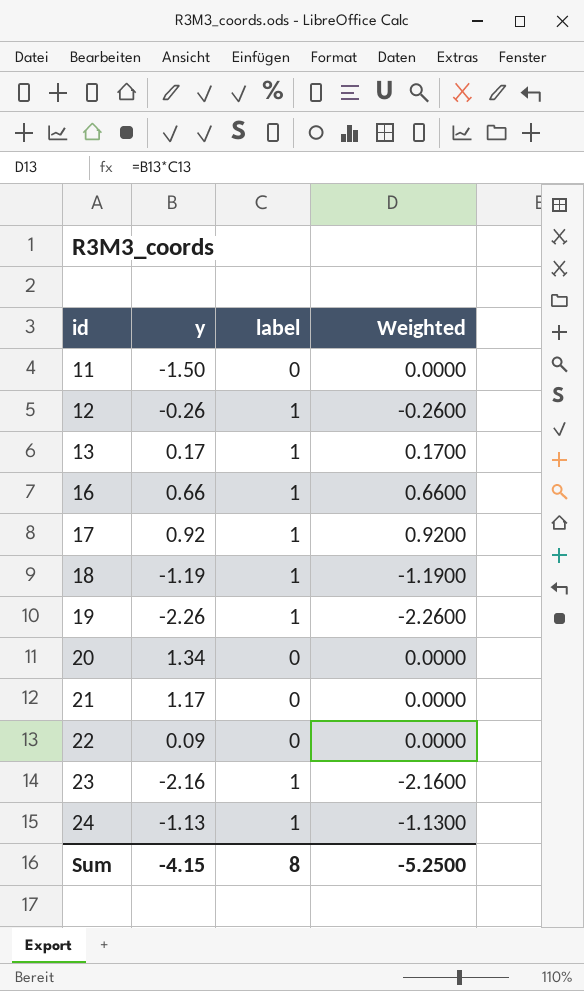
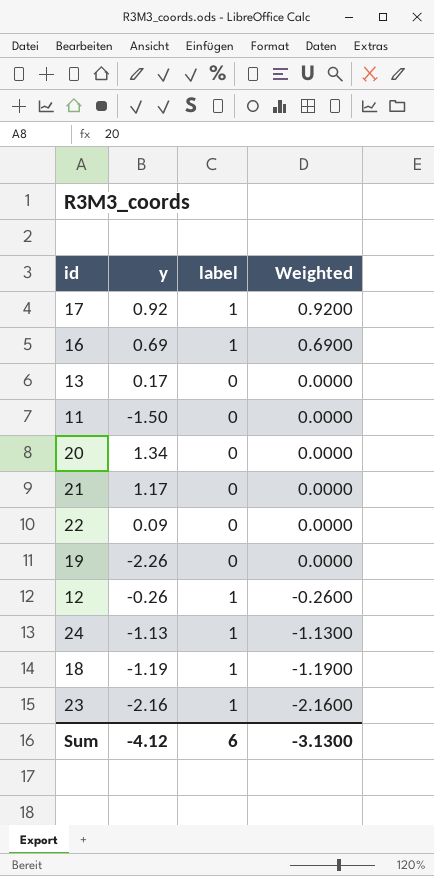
row order: id ascending -> Weighted descending
16 | y: 0.66 -> 0.69
16 | Weighted: 0.6600 -> 0.6900
13 | label: 1 -> 0
13 | Weighted: 0.1700 -> 0.0000
19 | label: 1 -> 0
19 | Weighted: -2.2600 -> 0.0000
Sum | y: -4.15 -> -4.12
Sum | label: 8 -> 6
Sum | Weighted: -5.2500 -> -3.1300

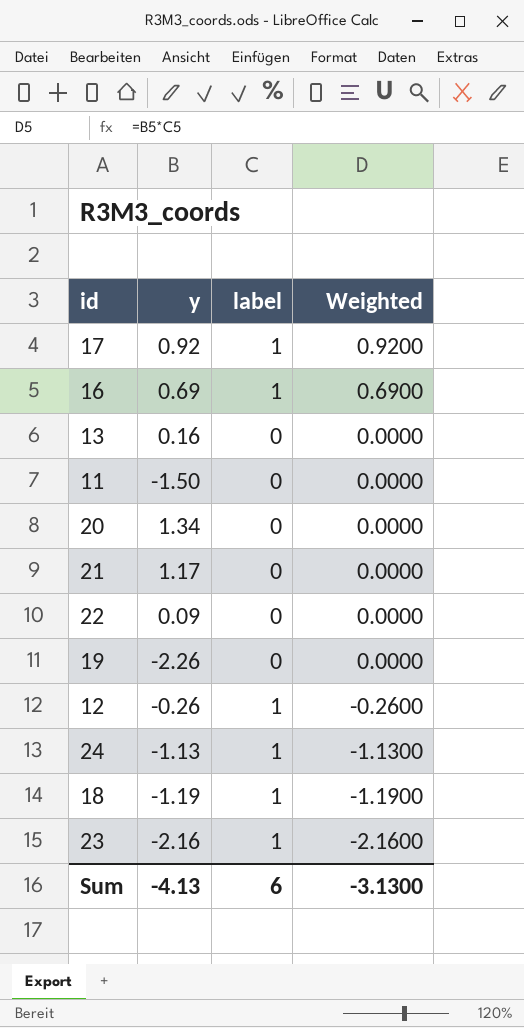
13 | y: 0.17 -> 0.16
Sum | y: -4.12 -> -4.13

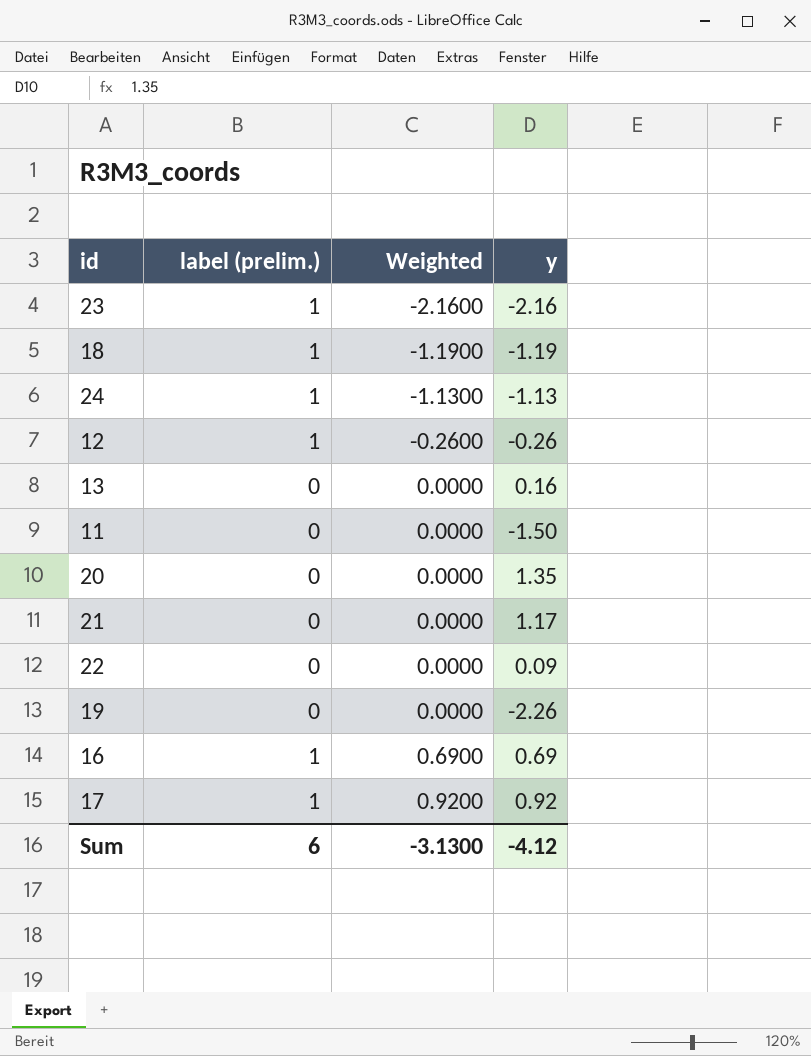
row order: Weighted descending -> Weighted ascending
column name: label -> label (prelim.)
column y | position: 2 -> 4
20 | y: 1.34 -> 1.35
Sum | y: -4.13 -> -4.12

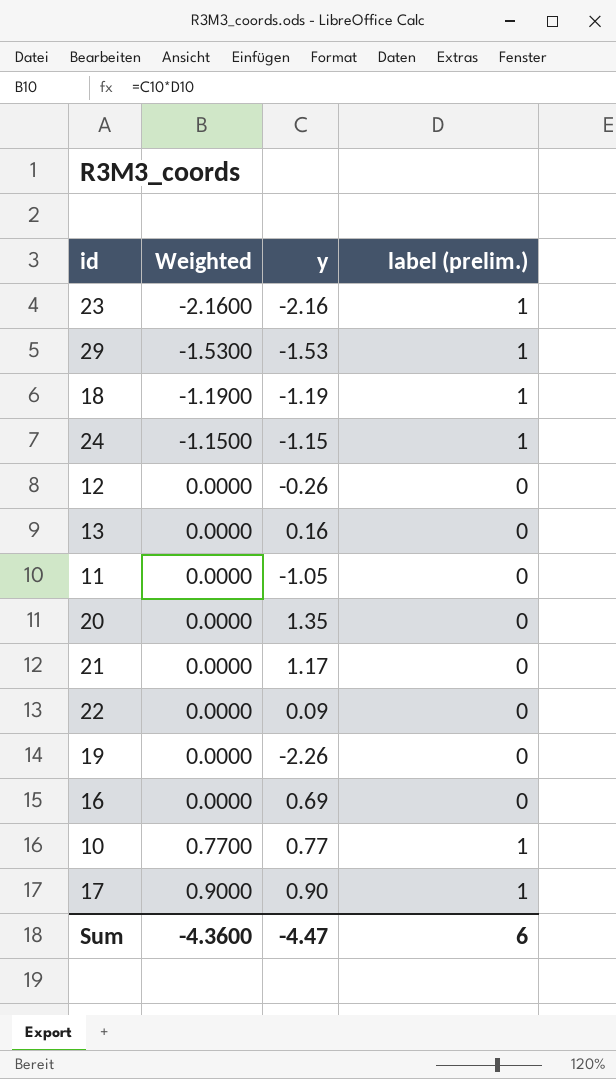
column label (prelim.) | position: 2 -> 4
row 29: none -> -1.5300 | -1.53 | 1
24 | Weighted: -1.1300 -> -1.1500
24 | y: -1.13 -> -1.15
12 | Weighted: -0.2600 -> 0.0000
12 | label (prelim.): 1 -> 0
11 | y: -1.50 -> -1.05
16 | Weighted: 0.6900 -> 0.0000
16 | label (prelim.): 1 -> 0
row 10: none -> 0.7700 | 0.77 | 1
17 | Weighted: 0.9200 -> 0.9000
17 | y: 0.92 -> 0.90
Sum | Weighted: -3.1300 -> -4.3600
Sum | y: -4.12 -> -4.47

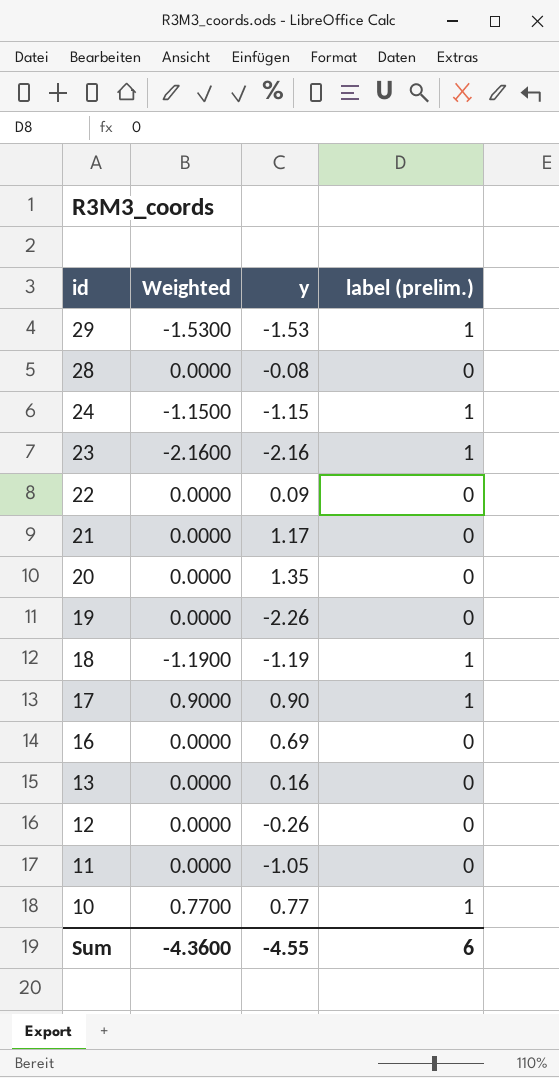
row order: Weighted ascending -> id descending
row 28: none -> 0.0000 | -0.08 | 0
Sum | y: -4.47 -> -4.55

